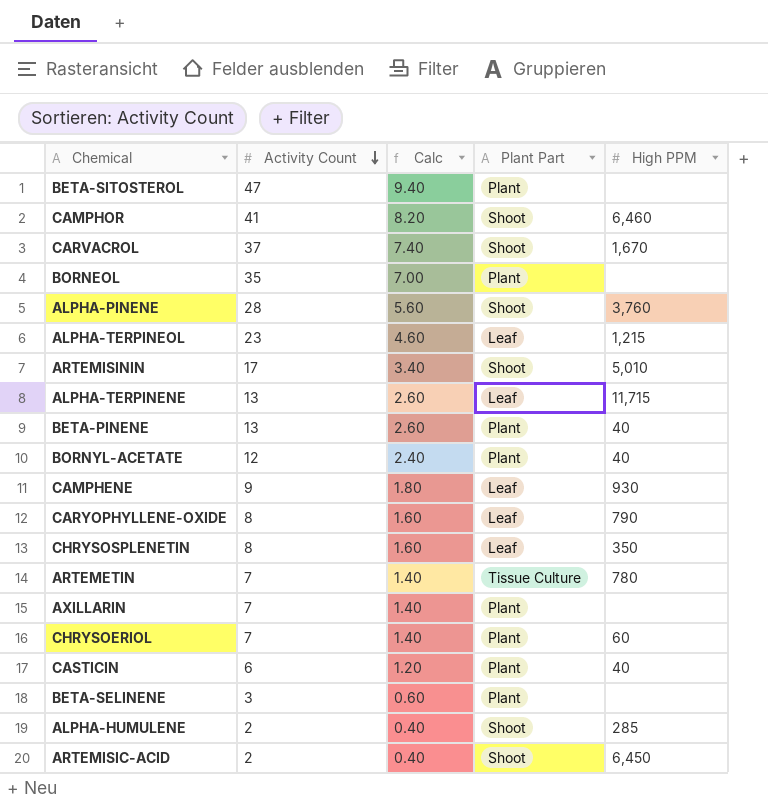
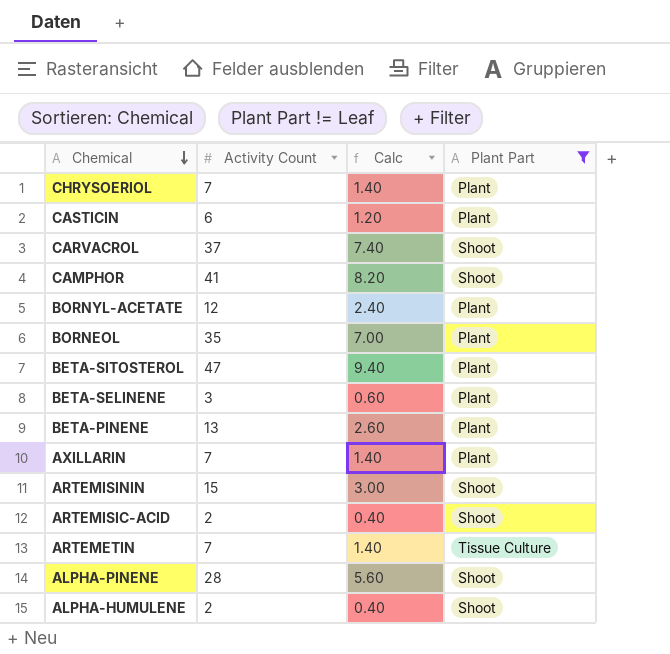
filter: none -> Plant Part != Leaf
row order: Activity Count descending -> Chemical descending
column High PPM | position: 5 -> none
ARTEMISININ | Activity Count: 17 -> 15
ARTEMISININ | Calc: 3.40 -> 3.00

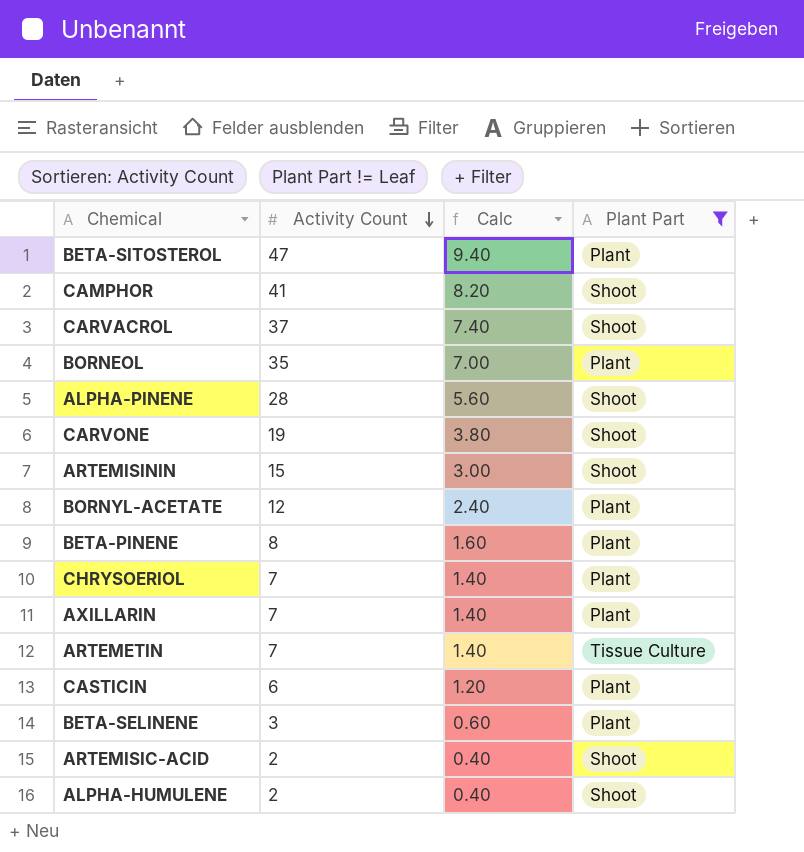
row order: Chemical descending -> Activity Count descending
row CARVONE: none -> 19 | 3.80 | Shoot
BETA-PINENE | Activity Count: 13 -> 8
BETA-PINENE | Calc: 2.60 -> 1.60

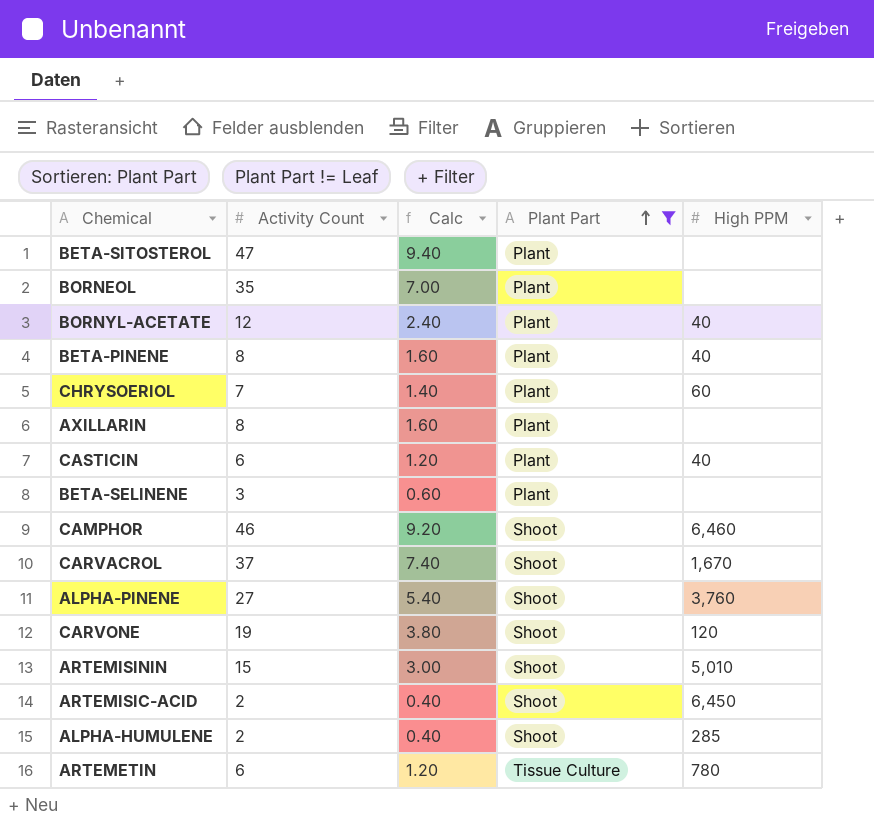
row order: Activity Count descending -> Plant Part ascending
column High PPM | position: none -> 5
AXILLARIN | Activity Count: 7 -> 8
AXILLARIN | Calc: 1.40 -> 1.60
CAMPHOR | Activity Count: 41 -> 46
CAMPHOR | Calc: 8.20 -> 9.20
ALPHA-PINENE | Activity Count: 28 -> 27
ALPHA-PINENE | Calc: 5.60 -> 5.40
ARTEMETIN | Activity Count: 7 -> 6
ARTEMETIN | Calc: 1.40 -> 1.20

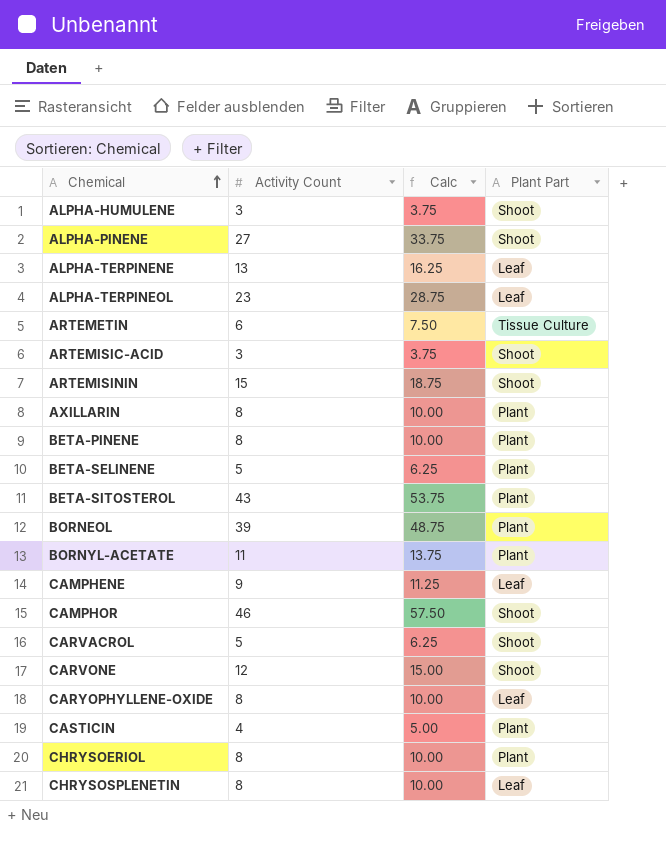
filter: Plant Part != Leaf -> none
row order: Plant Part ascending -> Chemical ascending
column High PPM | position: 5 -> none
column Calc | formula: [Activity Count] * 0.2 -> [Activity Count] * 1.25
ALPHA-HUMULENE | Activity Count: 2 -> 3
ARTEMISIC-ACID | Activity Count: 2 -> 3
BETA-SELINENE | Activity Count: 3 -> 5
BETA-SITOSTEROL | Activity Count: 47 -> 43
BORNEOL | Activity Count: 35 -> 39
BORNYL-ACETATE | Activity Count: 12 -> 11
CARVACROL | Activity Count: 37 -> 5
CARVONE | Activity Count: 19 -> 12
CASTICIN | Activity Count: 6 -> 4
CHRYSOERIOL | Activity Count: 7 -> 8

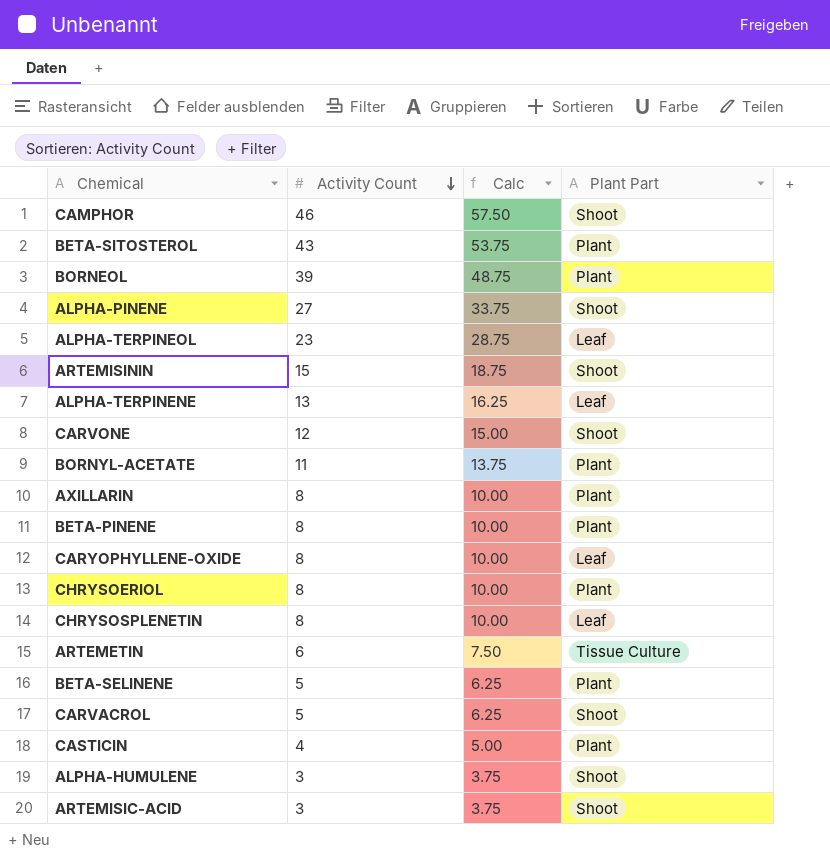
row order: Chemical ascending -> Activity Count descending
row CAMPHENE: 9 | 11.25 | Leaf -> none

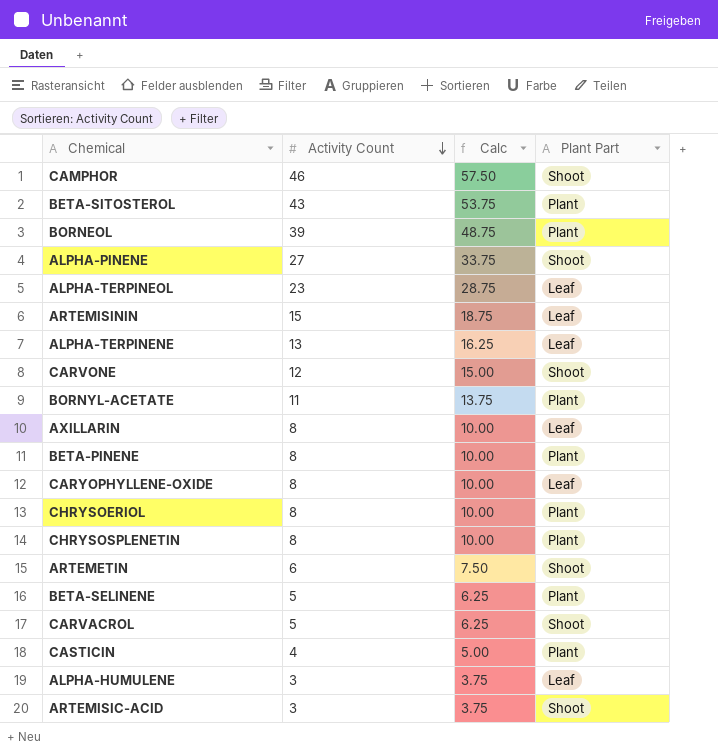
ARTEMISININ | Plant Part: Shoot -> Leaf
AXILLARIN | Plant Part: Plant -> Leaf
CHRYSOSPLENETIN | Plant Part: Leaf -> Plant
ARTEMETIN | Plant Part: Tissue Culture -> Shoot
ALPHA-HUMULENE | Plant Part: Shoot -> Leaf

